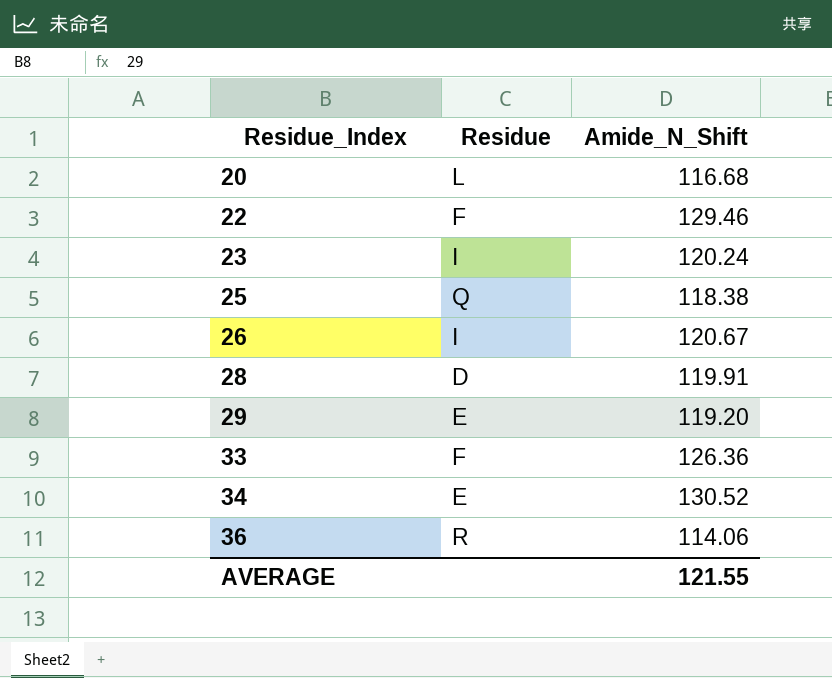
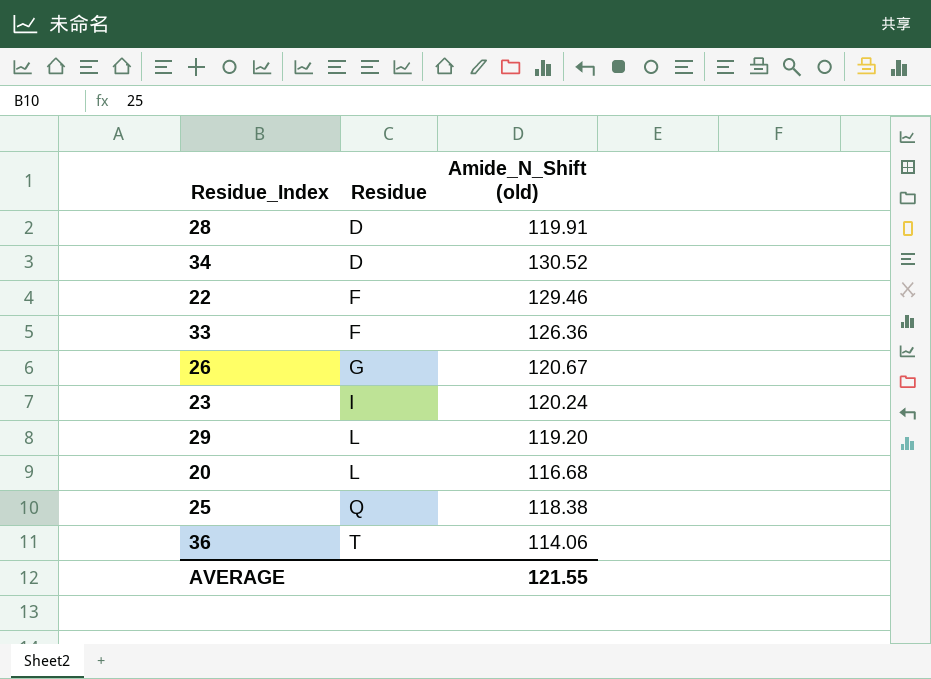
row order: Residue_Index ascending -> Residue ascending
column name: Amide_N_Shift -> Amide_N_Shift (old)
34 | Residue: E -> D
26 | Residue: I -> G
29 | Residue: E -> L
36 | Residue: R -> T

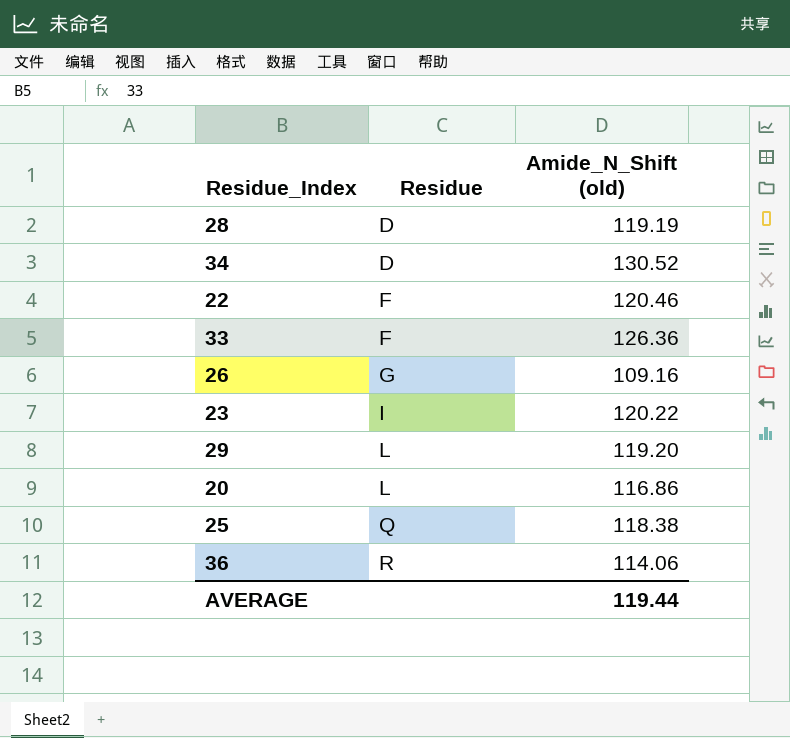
28 | Amide_N_Shift (old): 119.91 -> 119.19
22 | Amide_N_Shift (old): 129.46 -> 120.46
26 | Amide_N_Shift (old): 120.67 -> 109.16
23 | Amide_N_Shift (old): 120.24 -> 120.22
20 | Amide_N_Shift (old): 116.68 -> 116.86
36 | Residue: T -> R
AVERAGE | Amide_N_Shift (old): 121.55 -> 119.44

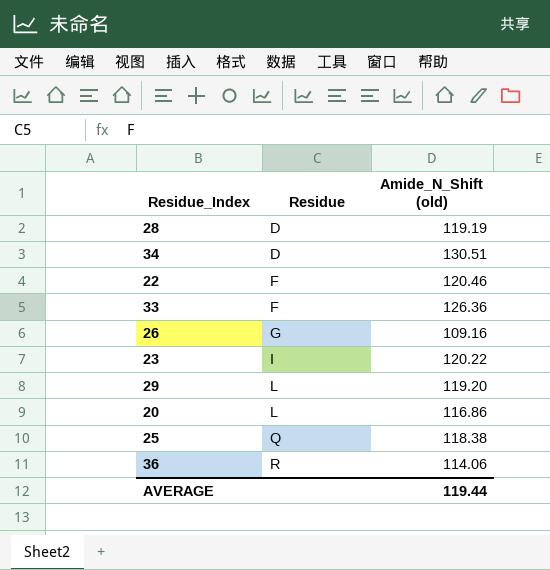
34 | Amide_N_Shift (old): 130.52 -> 130.51

